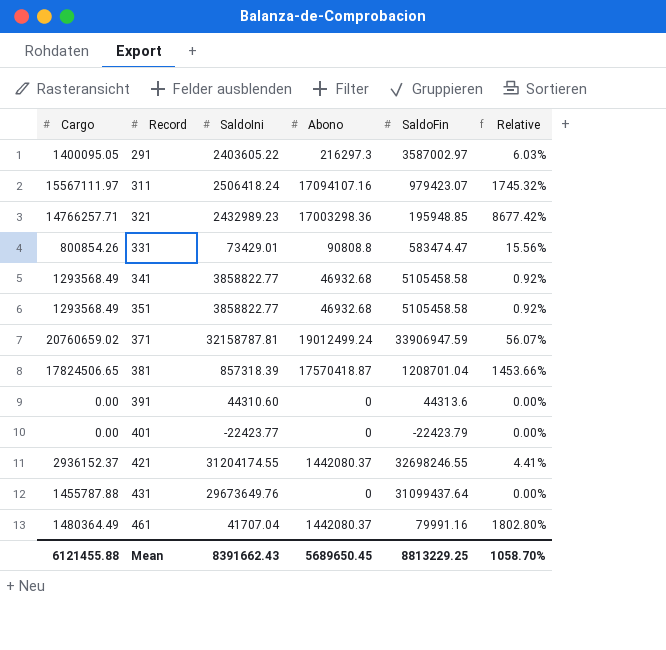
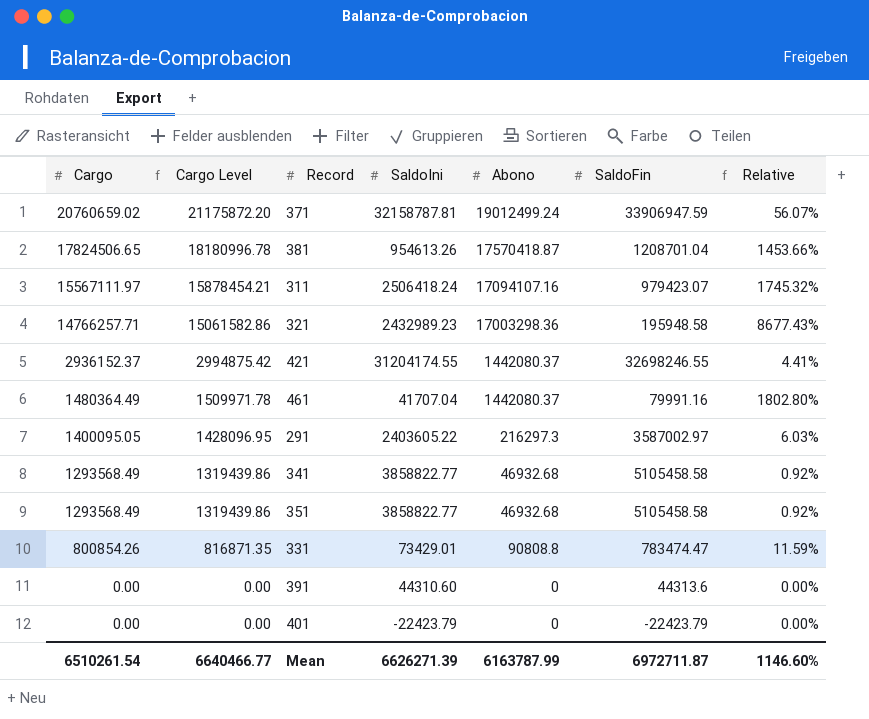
row order: Record ascending -> Cargo descending
column Cargo Level | formula: none -> [Cargo] * 1.02
row 431: 1455787.88 | 29673649.76 | 0 | 31099437.64 | 0.00% -> none
381 | SaldoIni: 857318.39 -> 954613.26
321 | SaldoFin: 195948.85 -> 195948.58
321 | Relative: 8677.42% -> 8677.43%
331 | SaldoFin: 583474.47 -> 783474.47
331 | Relative: 15.56% -> 11.59%
401 | SaldoIni: -22423.77 -> -22423.79
Mean | Cargo: 6121455.88 -> 6510261.54
Mean | SaldoIni: 8391662.43 -> 6626271.39
Mean | Abono: 5689650.45 -> 6163787.99
Mean | SaldoFin: 8813229.25 -> 6972711.87
Mean | Relative: 1058.70% -> 1146.60%

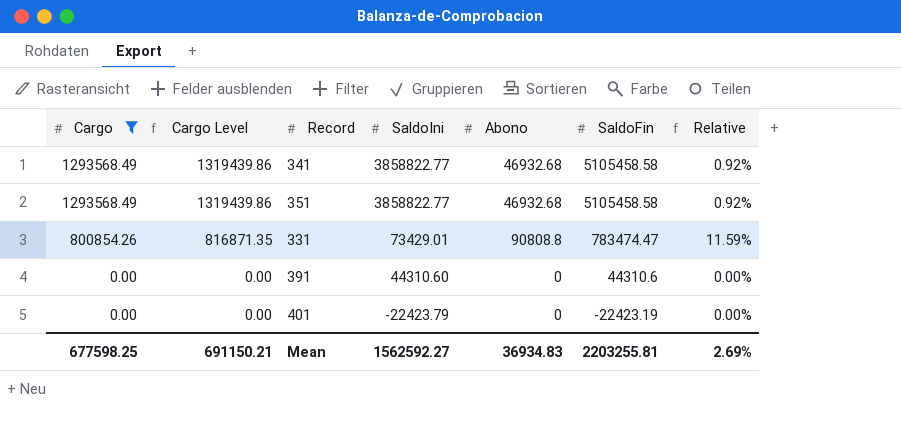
filter: none -> Cargo <= 1293568.49
391 | SaldoFin: 44313.6 -> 44310.6
401 | SaldoFin: -22423.79 -> -22423.19
Mean | Cargo: 6510261.54 -> 677598.25
Mean | Cargo Level: 6640466.77 -> 691150.21
Mean | SaldoIni: 6626271.39 -> 1562592.27
Mean | Abono: 6163787.99 -> 36934.83
Mean | SaldoFin: 6972711.87 -> 2203255.81
Mean | Relative: 1146.60% -> 2.69%

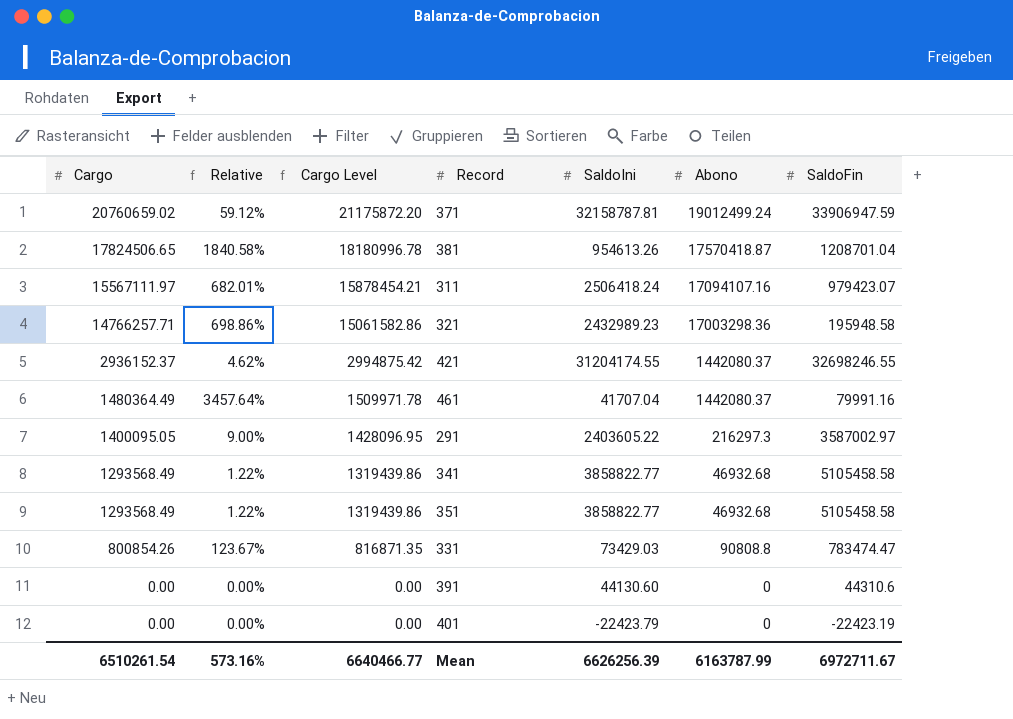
filter: Cargo <= 1293568.49 -> none
column Relative | formula: [Abono] / [SaldoFin] -> [Abono] / [SaldoIni]
column Relative | position: 7 -> 2
331 | SaldoIni: 73429.01 -> 73429.03
391 | SaldoIni: 44310.60 -> 44130.60
Mean | Cargo: 677598.25 -> 6510261.54
Mean | Relative: 2.69% -> 573.16%
Mean | Cargo Level: 691150.21 -> 6640466.77
Mean | SaldoIni: 1562592.27 -> 6626256.39
Mean | Abono: 36934.83 -> 6163787.99
Mean | SaldoFin: 2203255.81 -> 6972711.67

